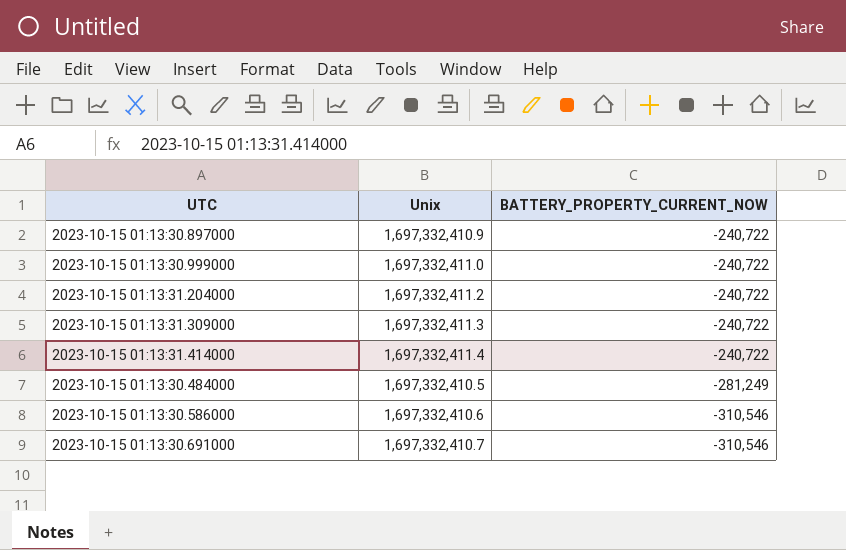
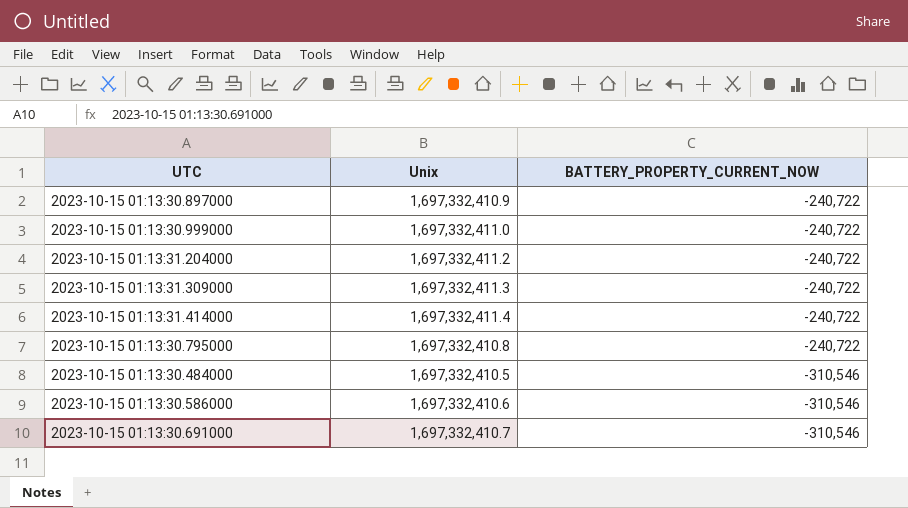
row 2023-10-15 01:13:30.795000: none -> 1,697,332,410.8 | -240,722
2023-10-15 01:13:30.484000 | BATTERY_PROPERTY_CURRENT_NOW: -281,249 -> -310,546

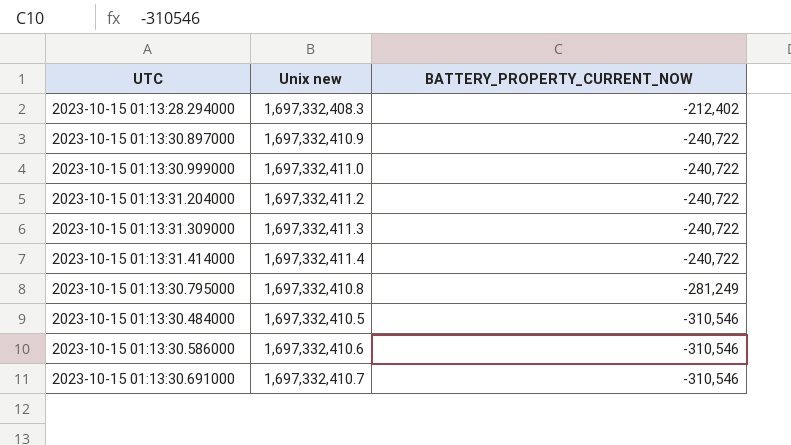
column name: Unix -> Unix new
row 2023-10-15 01:13:28.294000: none -> 1,697,332,408.3 | -212,402
2023-10-15 01:13:30.795000 | BATTERY_PROPERTY_CURRENT_NOW: -240,722 -> -281,249

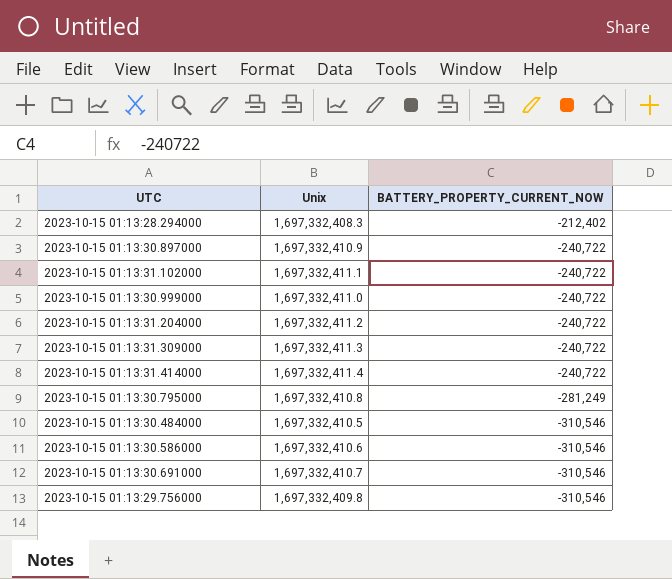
column name: Unix new -> Unix
row 2023-10-15 01:13:31.102000: none -> 1,697,332,411.1 | -240,722
row 2023-10-15 01:13:29.756000: none -> 1,697,332,409.8 | -310,546

